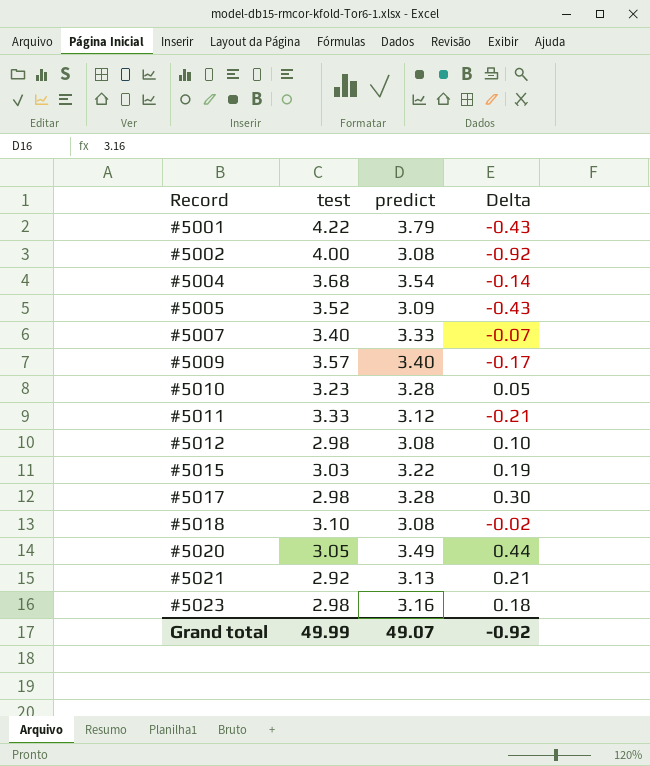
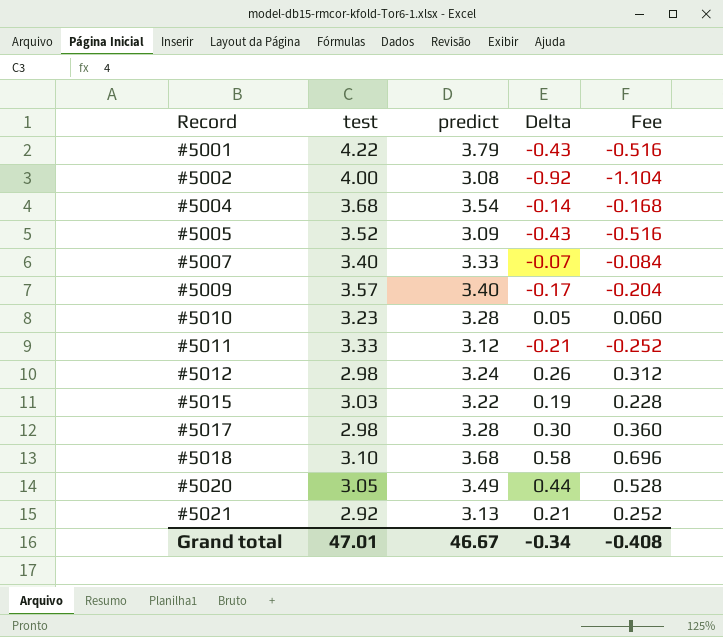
column Fee | formula: none -> [Delta] * 1.2
row #5023: 2.98 | 3.16 | 0.18 -> none
#5012 | predict: 3.08 -> 3.24
#5012 | Delta: 0.10 -> 0.26
#5018 | predict: 3.08 -> 3.68
#5018 | Delta: -0.02 -> 0.58
Grand total | test: 49.99 -> 47.01
Grand total | predict: 49.07 -> 46.67
Grand total | Delta: -0.92 -> -0.34

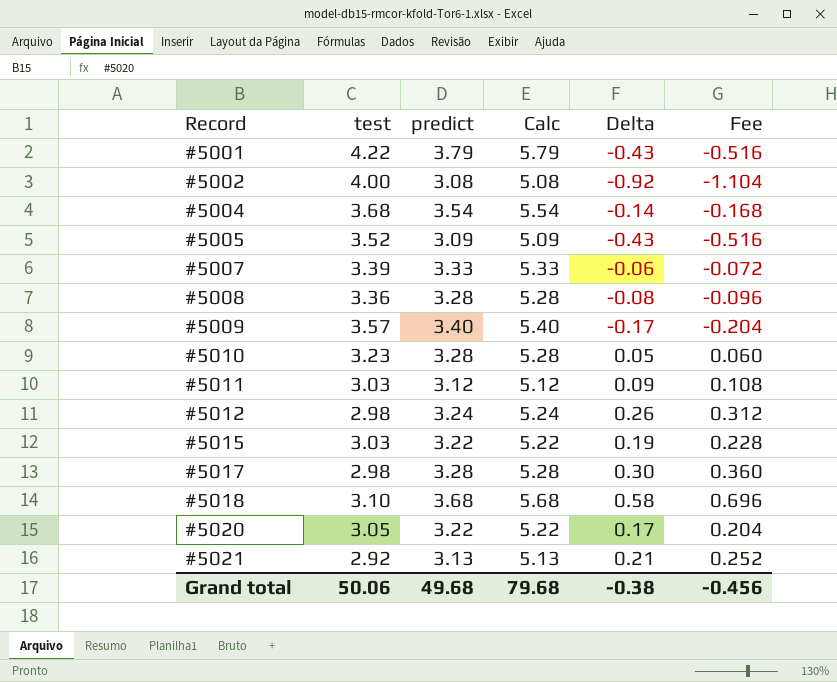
column Calc | formula: none -> [predict] + 2
#5007 | test: 3.40 -> 3.39
#5007 | Delta: -0.07 -> -0.06
#5007 | Fee: -0.084 -> -0.072
row #5008: none -> 3.36 | 3.28 | 5.28 | -0.08 | -0.096
#5011 | test: 3.33 -> 3.03
#5011 | Delta: -0.21 -> 0.09
#5011 | Fee: -0.252 -> 0.108
#5020 | predict: 3.49 -> 3.22
#5020 | Delta: 0.44 -> 0.17
#5020 | Fee: 0.528 -> 0.204
Grand total | test: 47.01 -> 50.06
Grand total | predict: 46.67 -> 49.68
Grand total | Delta: -0.34 -> -0.38
Grand total | Fee: -0.408 -> -0.456

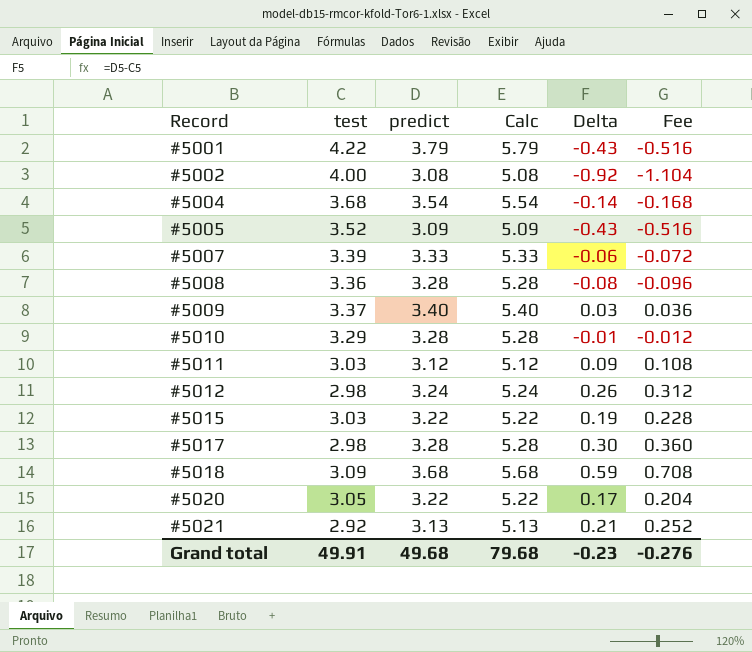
#5009 | test: 3.57 -> 3.37
#5009 | Delta: -0.17 -> 0.03
#5009 | Fee: -0.204 -> 0.036
#5010 | test: 3.23 -> 3.29
#5010 | Delta: 0.05 -> -0.01
#5010 | Fee: 0.060 -> -0.012
#5018 | test: 3.10 -> 3.09
#5018 | Delta: 0.58 -> 0.59
#5018 | Fee: 0.696 -> 0.708
Grand total | test: 50.06 -> 49.91
Grand total | Delta: -0.38 -> -0.23
Grand total | Fee: -0.456 -> -0.276

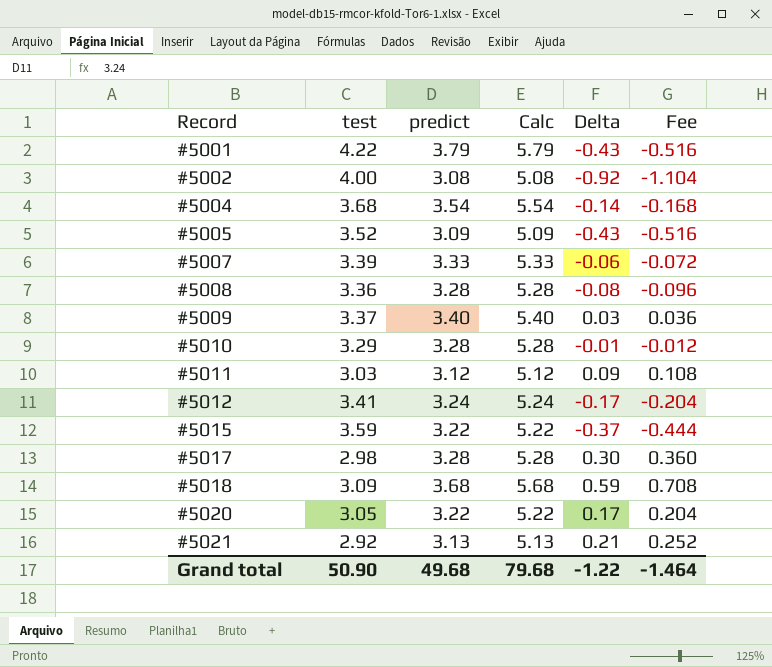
#5012 | test: 2.98 -> 3.41
#5012 | Delta: 0.26 -> -0.17
#5012 | Fee: 0.312 -> -0.204
#5015 | test: 3.03 -> 3.59
#5015 | Delta: 0.19 -> -0.37
#5015 | Fee: 0.228 -> -0.444
Grand total | test: 49.91 -> 50.90
Grand total | Delta: -0.23 -> -1.22
Grand total | Fee: -0.276 -> -1.464

